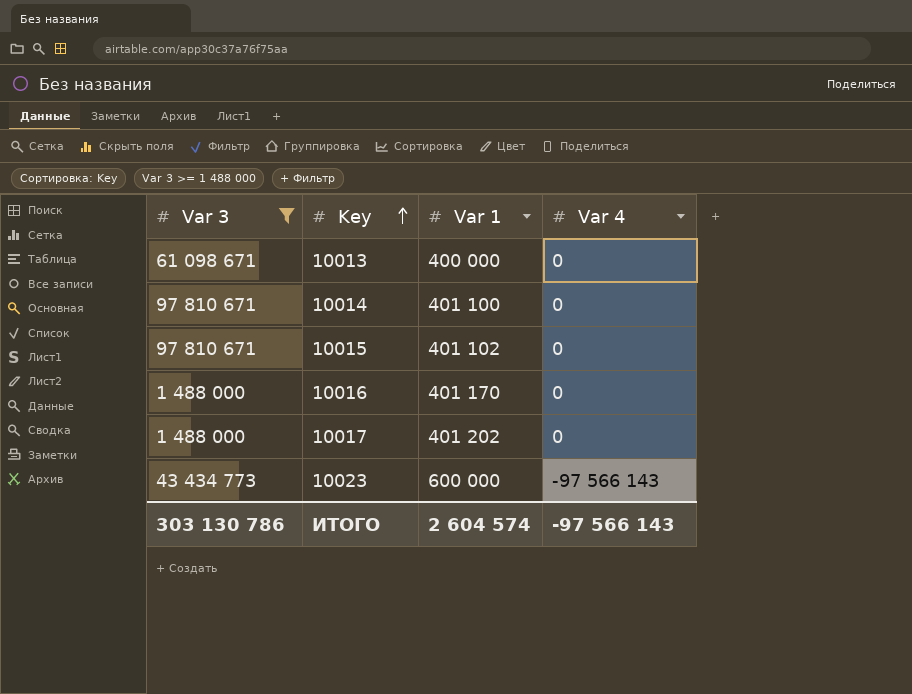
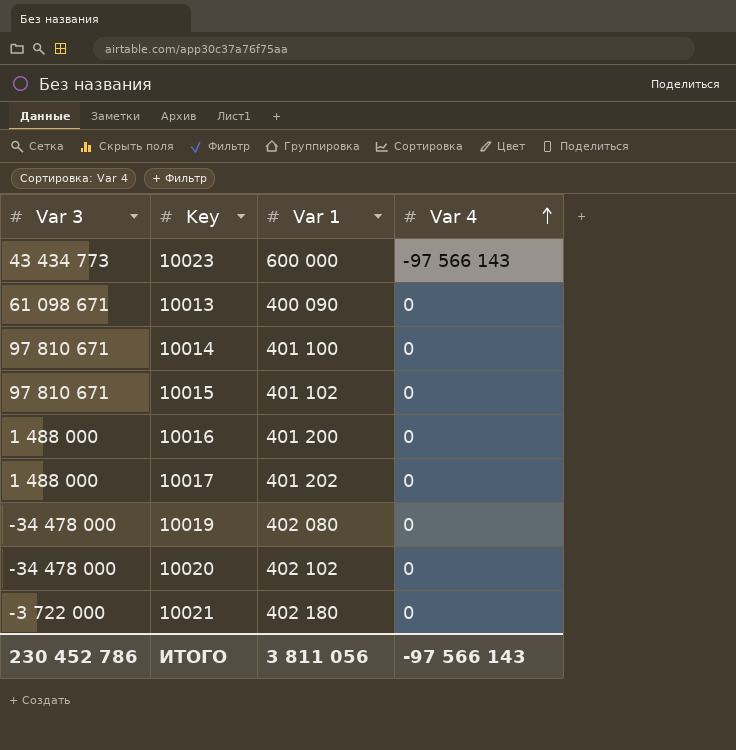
filter: Var 3 >= 1 488 000 -> none
row order: Key ascending -> Var 4 ascending
10013 | Var 1: 400 000 -> 400 090
10016 | Var 1: 401 170 -> 401 200
ИТОГО | Var 3: 303 130 786 -> 230 452 786
ИТОГО | Var 1: 2 604 574 -> 3 811 056

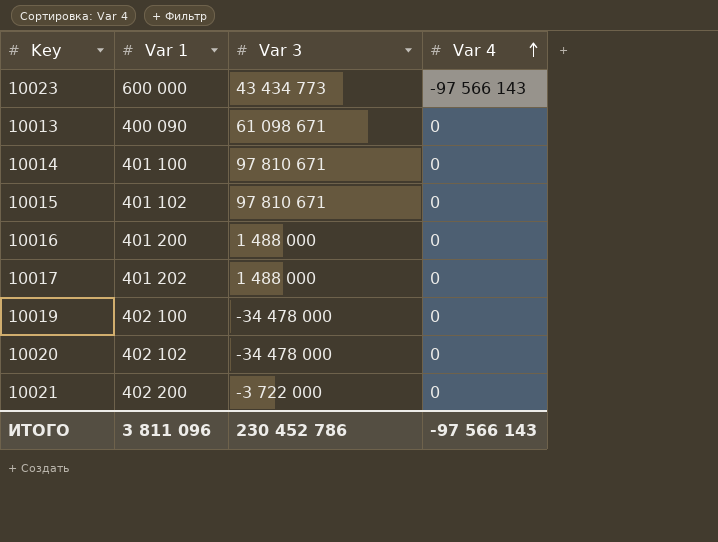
column Var 3 | position: 1 -> 3
10019 | Var 1: 402 080 -> 402 100
10021 | Var 1: 402 180 -> 402 200
ИТОГО | Var 1: 3 811 056 -> 3 811 096

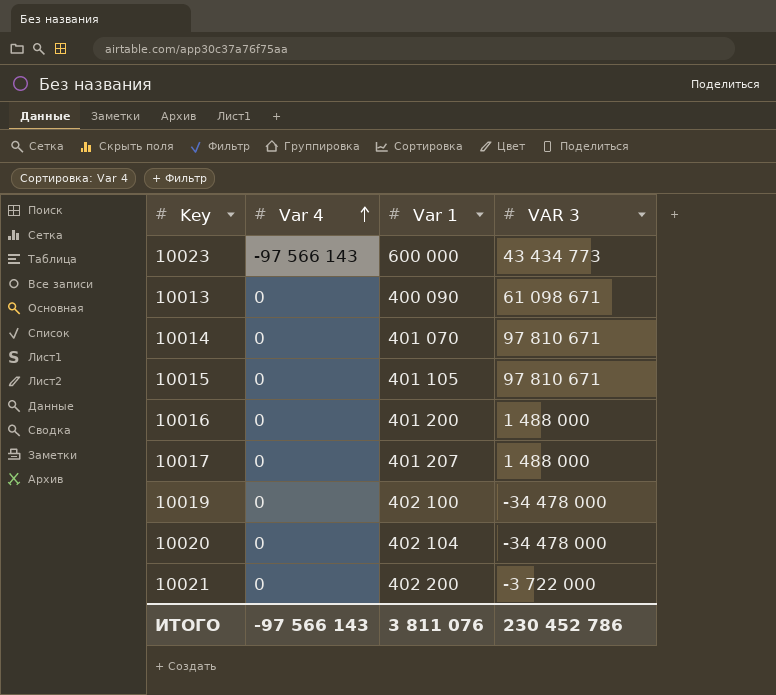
column Var 4 | position: 4 -> 2
column name: Var 3 -> VAR 3
10014 | Var 1: 401 100 -> 401 070
10015 | Var 1: 401 102 -> 401 105
10017 | Var 1: 401 202 -> 401 207
10020 | Var 1: 402 102 -> 402 104
ИТОГО | Var 1: 3 811 096 -> 3 811 076

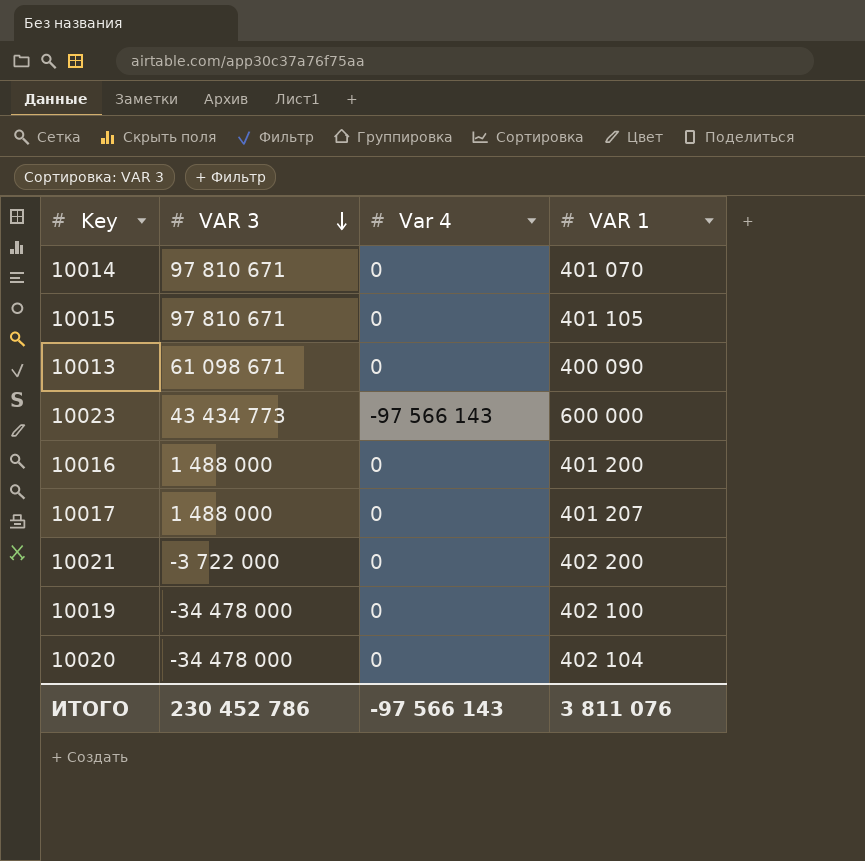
row order: Var 4 ascending -> VAR 3 descending
column VAR 3 | position: 4 -> 2
column name: Var 1 -> VAR 1

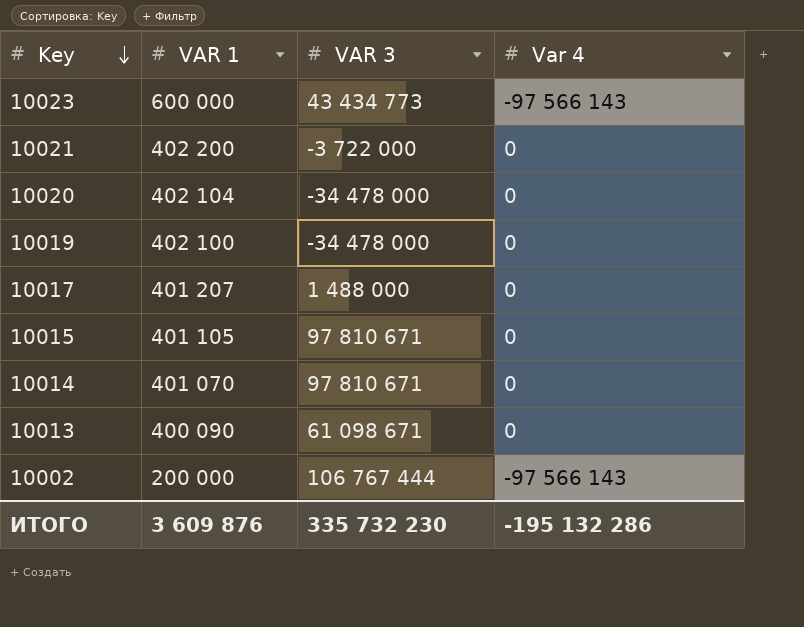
row order: VAR 3 descending -> Key descending
column VAR 1 | position: 4 -> 2
row 10016: 1 488 000 | 0 | 401 200 -> none
row 10002: none -> 200 000 | 106 767 444 | -97 566 143
ИТОГО | VAR 1: 3 811 076 -> 3 609 876
ИТОГО | VAR 3: 230 452 786 -> 335 732 230
ИТОГО | Var 4: -97 566 143 -> -195 132 286

